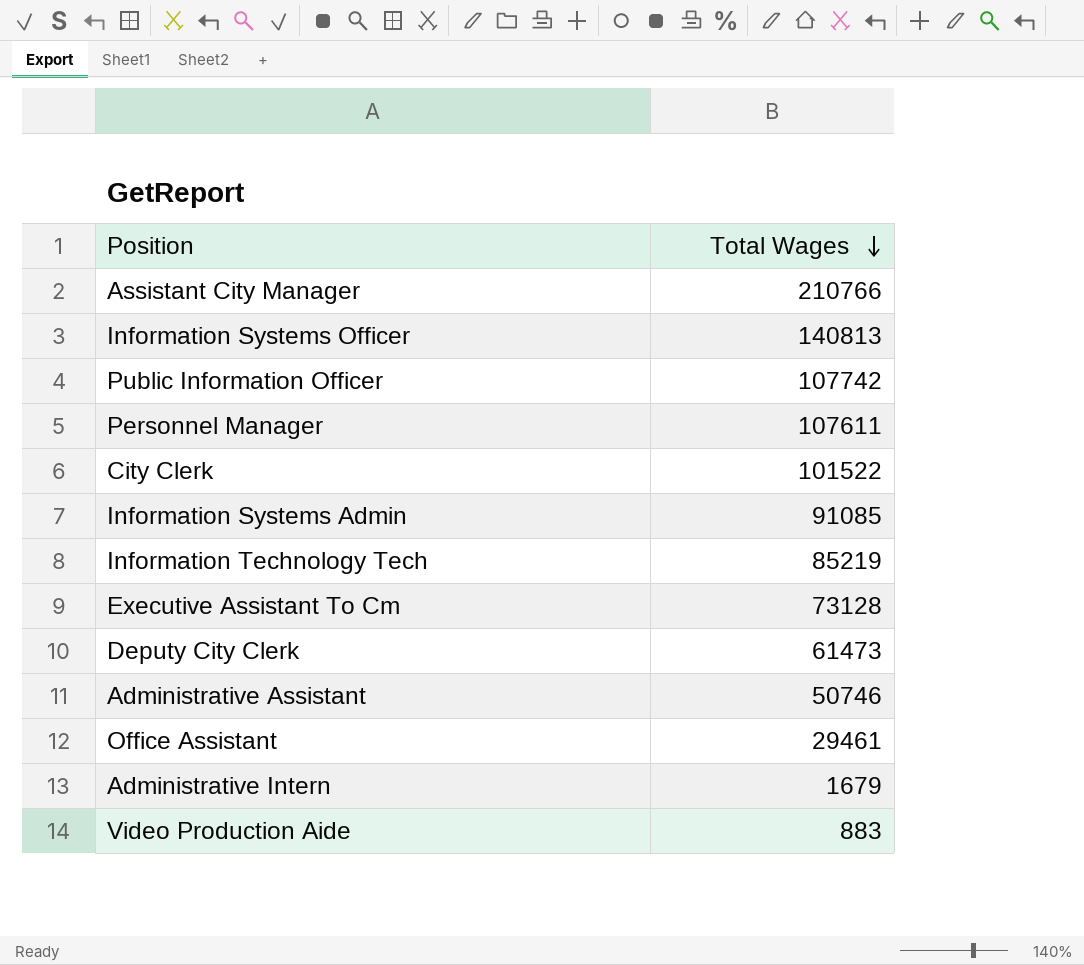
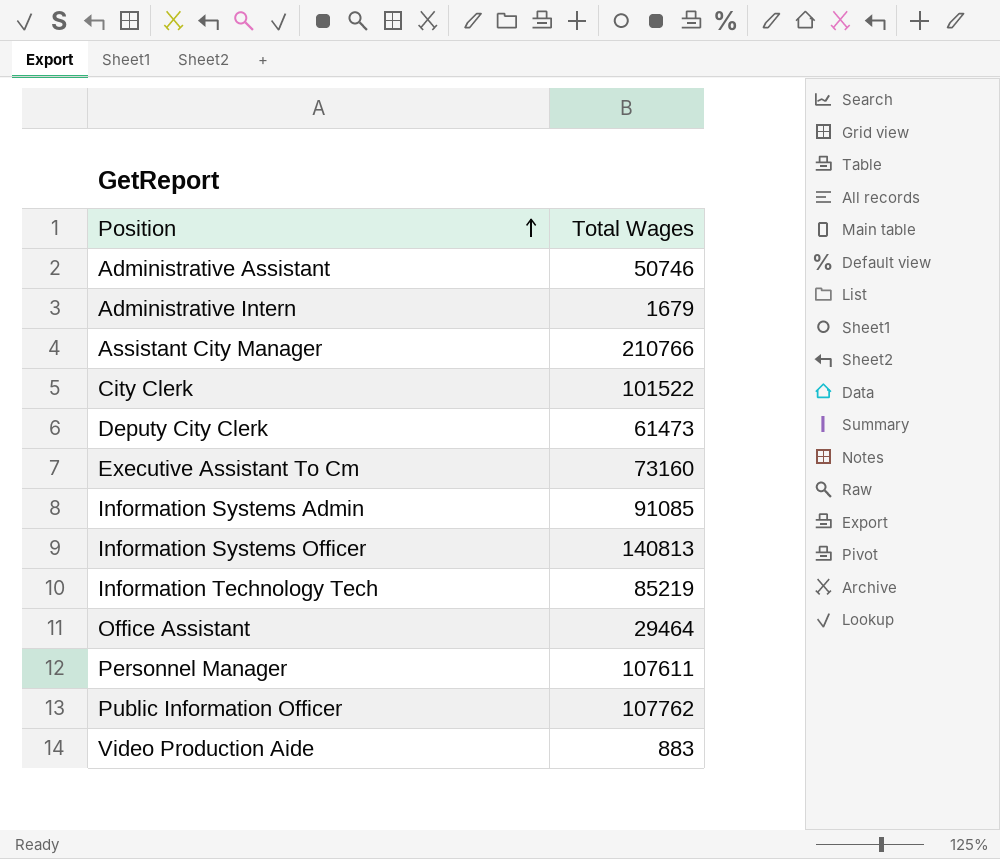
row order: Total Wages descending -> Position ascending
Executive Assistant To Cm | Total Wages: 73128 -> 73160
Office Assistant | Total Wages: 29461 -> 29464
Public Information Officer | Total Wages: 107742 -> 107762

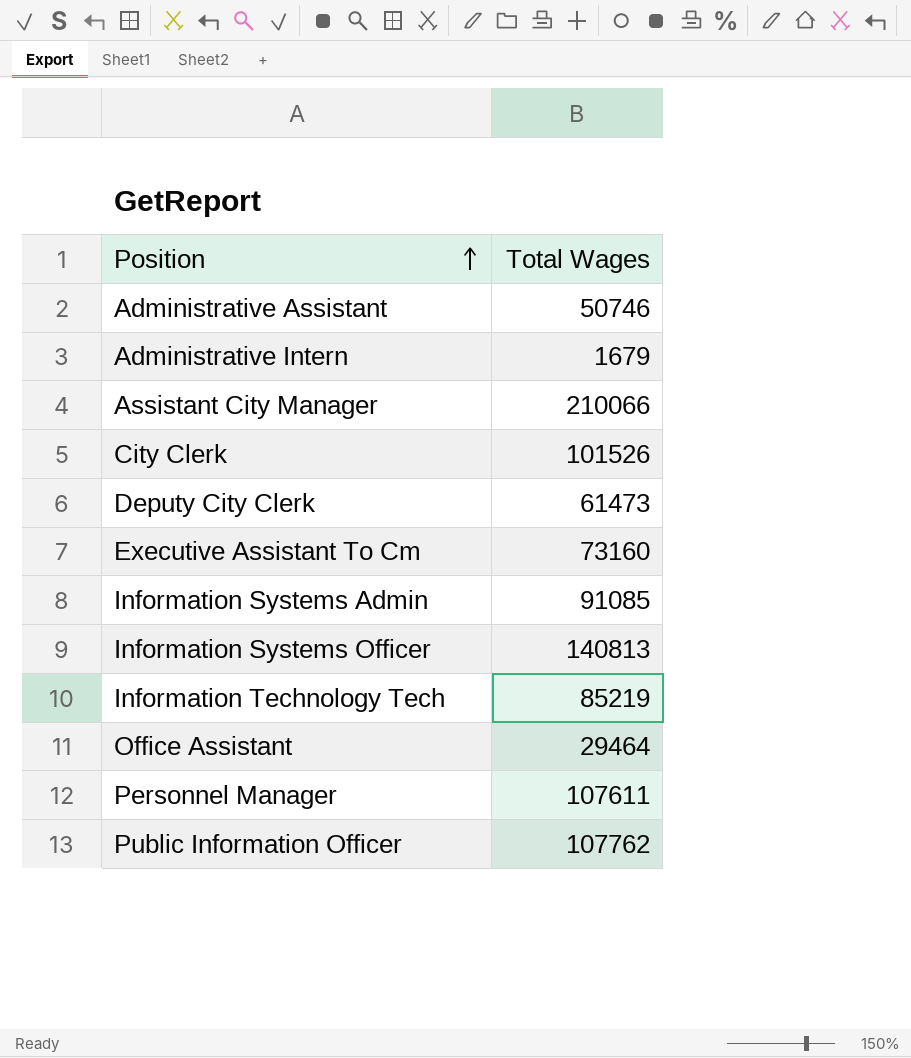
row Video Production Aide: 883 -> none
Assistant City Manager | Total Wages: 210766 -> 210066
City Clerk | Total Wages: 101522 -> 101526

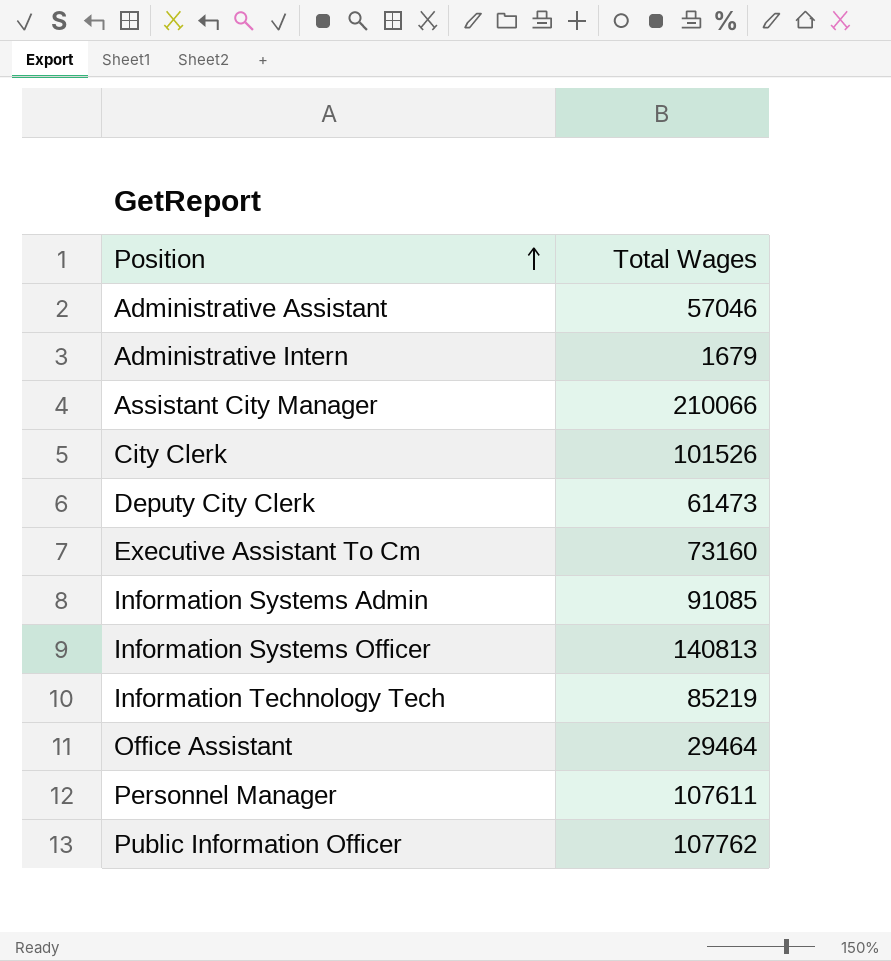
Administrative Assistant | Total Wages: 50746 -> 57046

